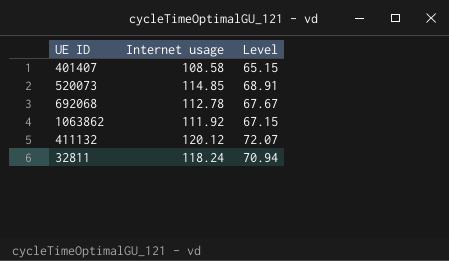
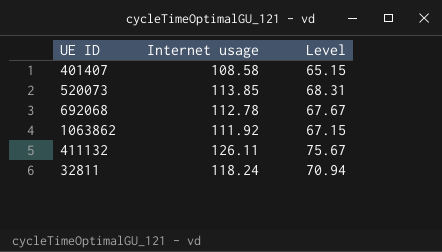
520073 | Internet usage: 114.85 -> 113.85
520073 | Level: 68.91 -> 68.31
411132 | Internet usage: 120.12 -> 126.11
411132 | Level: 72.07 -> 75.67

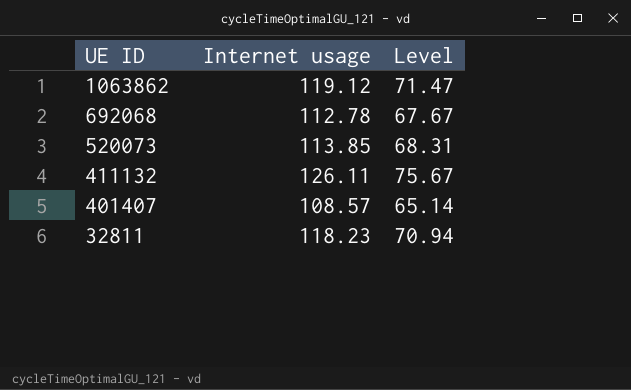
row order: none -> UE ID descending
1063862 | Internet usage: 111.92 -> 119.12
1063862 | Level: 67.15 -> 71.47
401407 | Internet usage: 108.58 -> 108.57
401407 | Level: 65.15 -> 65.14
32811 | Internet usage: 118.24 -> 118.23

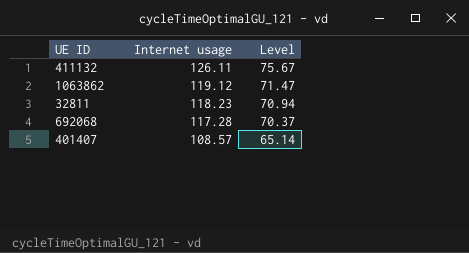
row order: UE ID descending -> Internet usage descending
row 520073: 113.85 | 68.31 -> none
692068 | Internet usage: 112.78 -> 117.28
692068 | Level: 67.67 -> 70.37

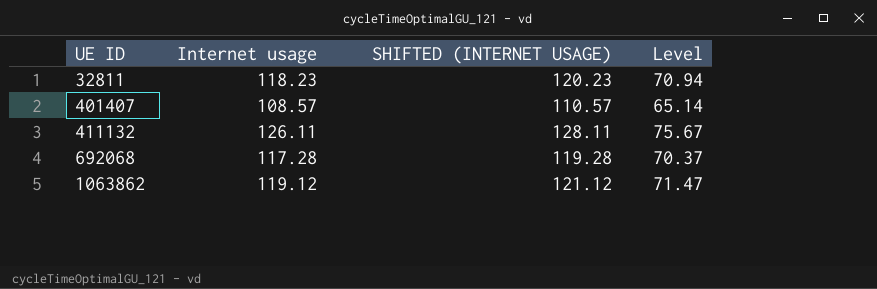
row order: Internet usage descending -> UE ID ascending
column SHIFTED (INTERNET USAGE) | formula: none -> [Internet usage] + 2

